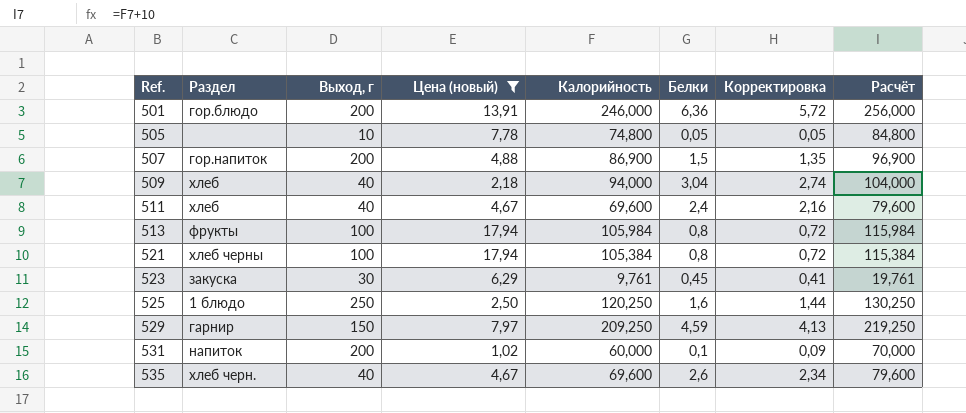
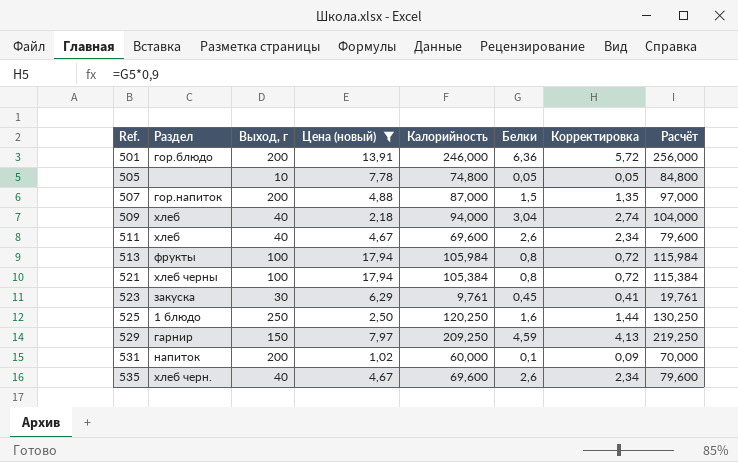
507 | Калорийность: 86,900 -> 87,000
507 | Расчёт: 96,900 -> 97,000
511 | Белки: 2,4 -> 2,6
511 | Корректировка: 2,16 -> 2,34

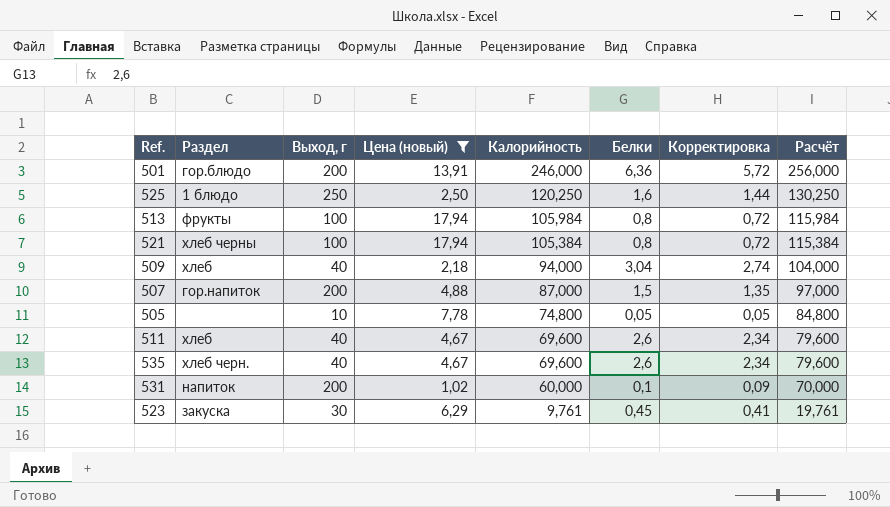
row order: Ref. ascending -> Калорийность descending
row 529: гарнир | 150 | 7,97 | 209,250 | 4,59 | 4,13 | 219,250 -> none

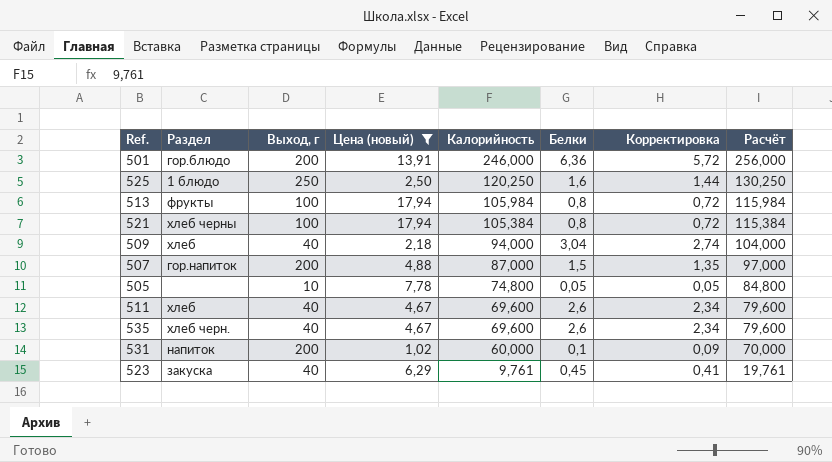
523 | Выход, г: 30 -> 40

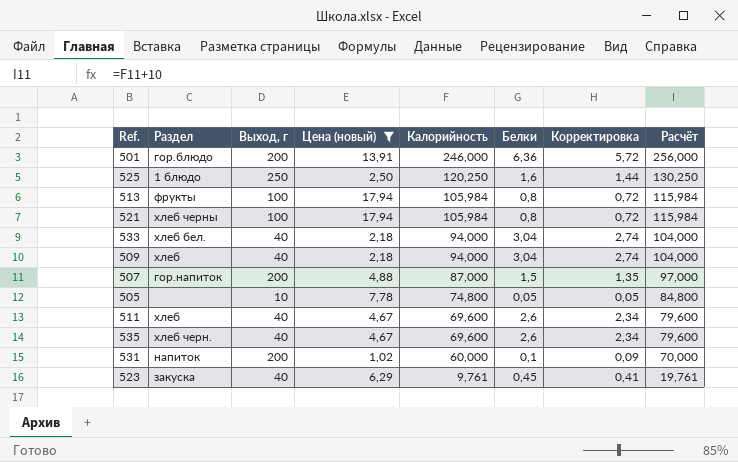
521 | Калорийность: 105,384 -> 105,984
521 | Расчёт: 115,384 -> 115,984
row 533: none -> хлеб бел. | 40 | 2,18 | 94,000 | 3,04 | 2,74 | 104,000

